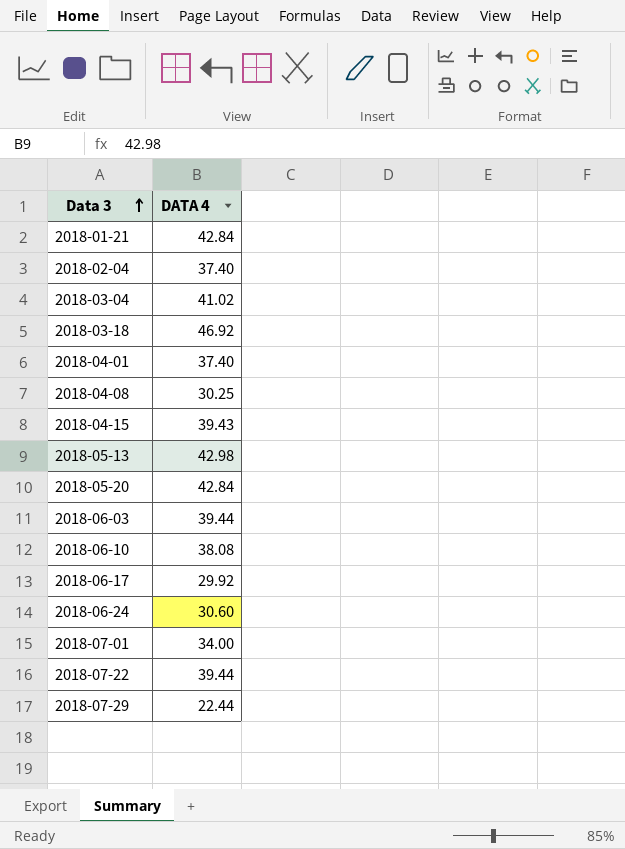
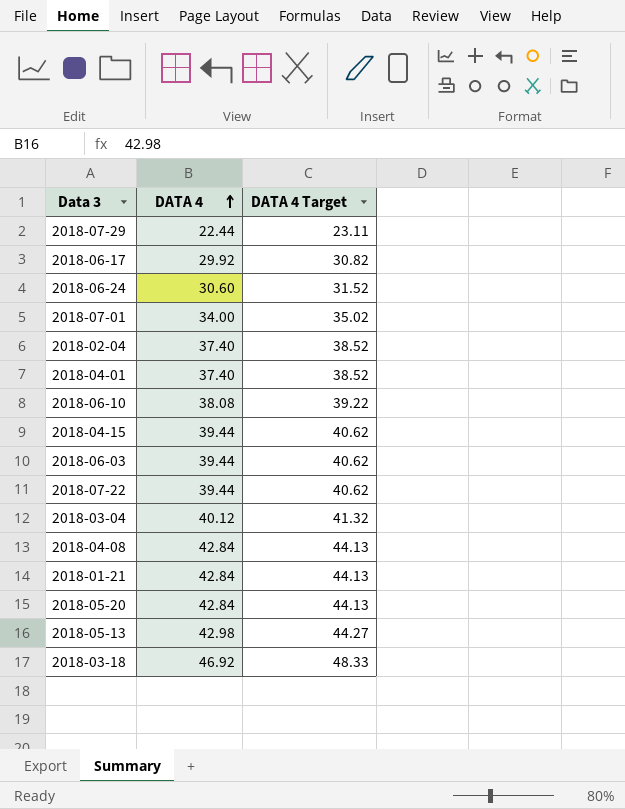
row order: Data 3 ascending -> DATA 4 ascending
column DATA 4 Target | formula: none -> [DATA 4] * 1.03
2018-04-15 | DATA 4: 39.43 -> 39.44
2018-03-04 | DATA 4: 41.02 -> 40.12
2018-04-08 | DATA 4: 30.25 -> 42.84

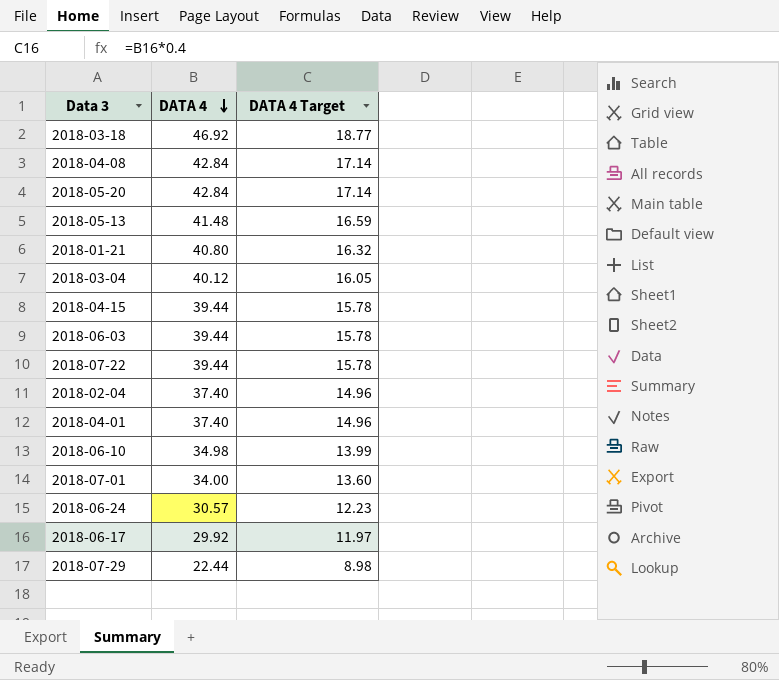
row order: DATA 4 ascending -> DATA 4 descending
column DATA 4 Target | formula: [DATA 4] * 1.03 -> [DATA 4] * 0.4
2018-05-13 | DATA 4: 42.98 -> 41.48
2018-01-21 | DATA 4: 42.84 -> 40.80
2018-06-10 | DATA 4: 38.08 -> 34.98
2018-06-24 | DATA 4: 30.60 -> 30.57

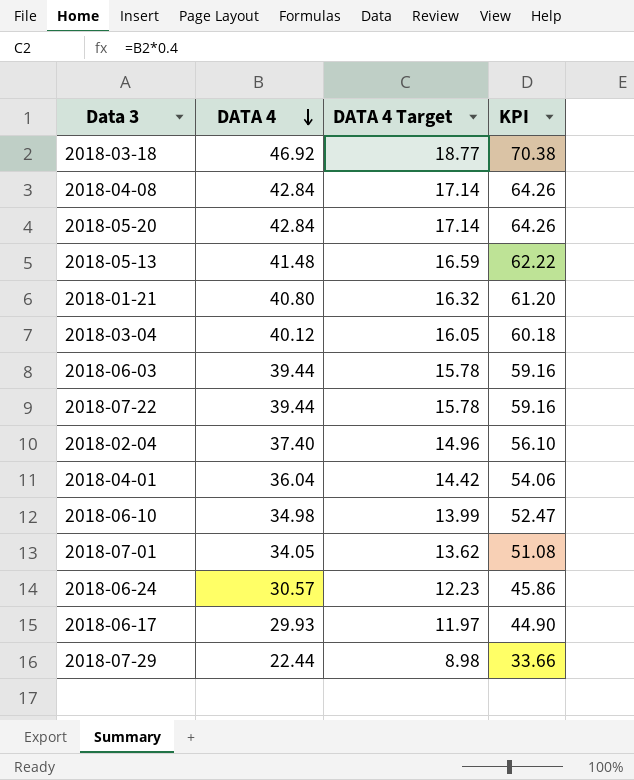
column KPI | formula: none -> [DATA 4] * 1.5
row 2018-04-15: 39.44 | 15.78 -> none
2018-04-01 | DATA 4: 37.40 -> 36.04
2018-04-01 | DATA 4 Target: 14.96 -> 14.42
2018-07-01 | DATA 4: 34.00 -> 34.05
2018-07-01 | DATA 4 Target: 13.60 -> 13.62
2018-06-17 | DATA 4: 29.92 -> 29.93

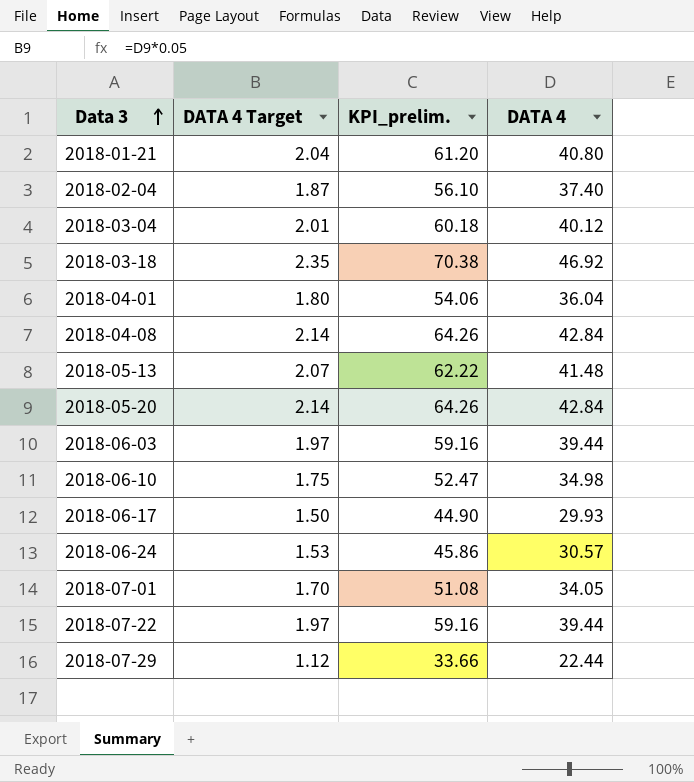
row order: DATA 4 descending -> Data 3 ascending
column DATA 4 Target | formula: [DATA 4] * 0.4 -> [DATA 4] * 0.05
column name: KPI -> KPI_prelim.
column DATA 4 | position: 2 -> 4

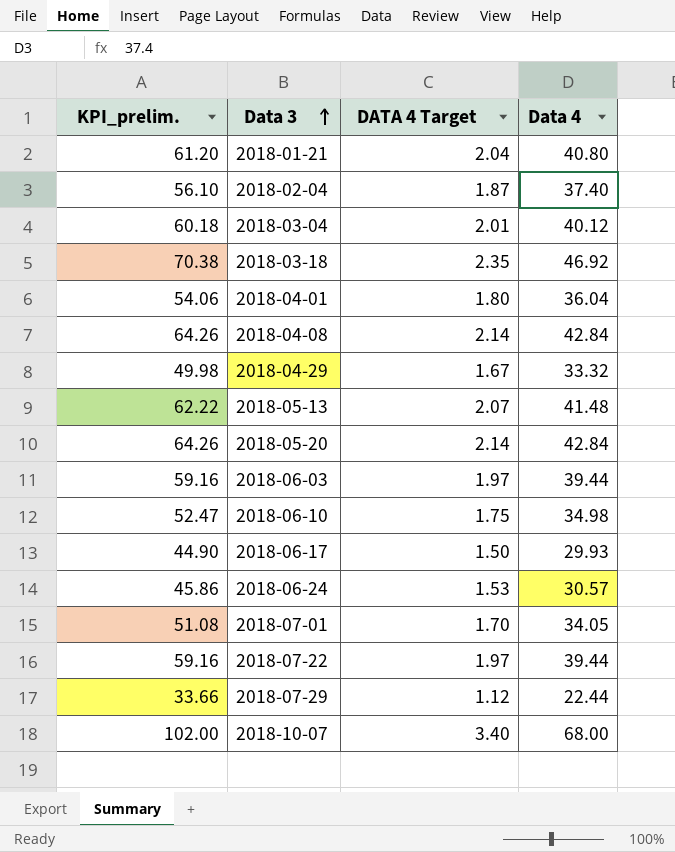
column KPI_prelim. | position: 3 -> 1
column name: DATA 4 -> Data 4
row 2018-04-29: none -> 49.98 | 1.67 | 33.32
row 2018-10-07: none -> 102.00 | 3.40 | 68.00

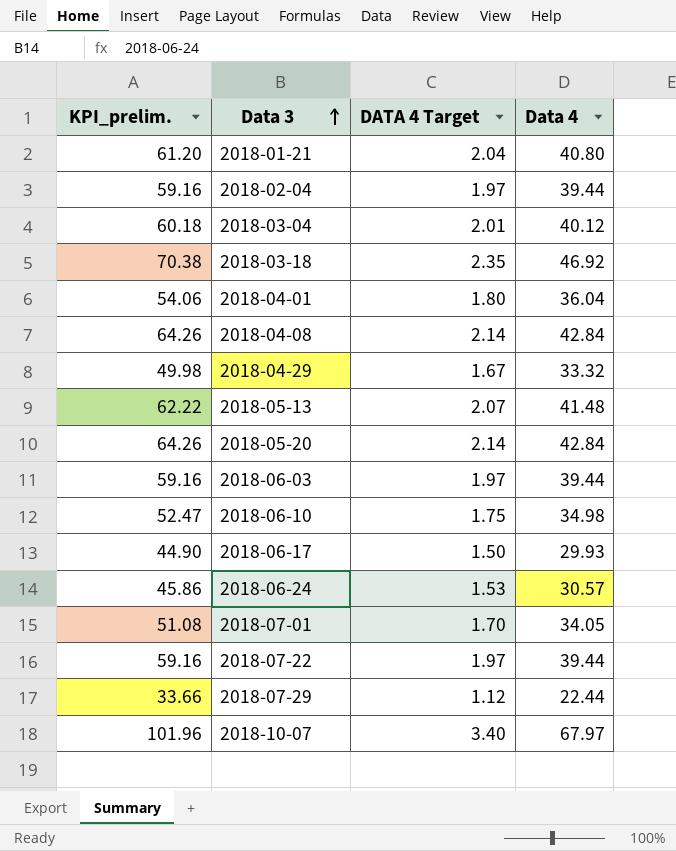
2018-02-04 | KPI_prelim.: 56.10 -> 59.16
2018-02-04 | DATA 4 Target: 1.87 -> 1.97
2018-02-04 | Data 4: 37.40 -> 39.44
2018-10-07 | KPI_prelim.: 102.00 -> 101.96
2018-10-07 | Data 4: 68.00 -> 67.97

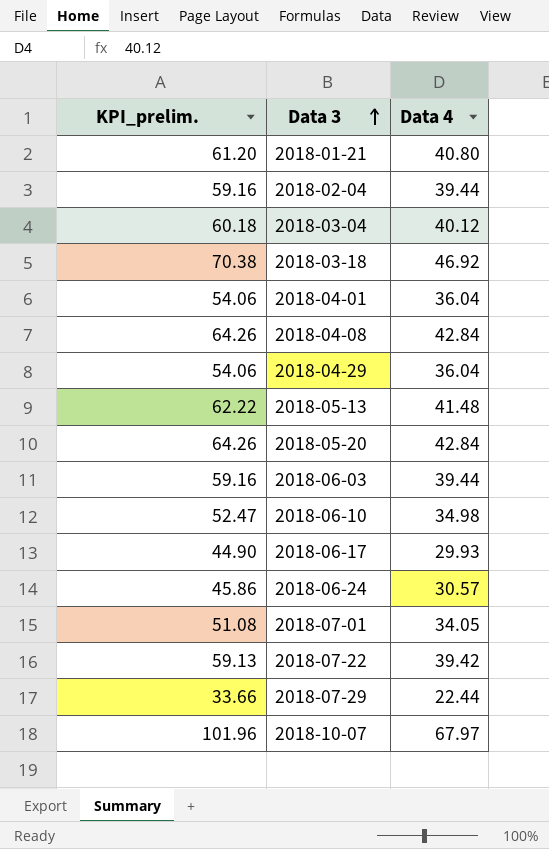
column DATA 4 Target | formula: [Data 4] * 0.05 -> none
2018-04-29 | KPI_prelim.: 49.98 -> 54.06
2018-04-29 | Data 4: 33.32 -> 36.04
2018-07-22 | KPI_prelim.: 59.16 -> 59.13
2018-07-22 | Data 4: 39.44 -> 39.42

